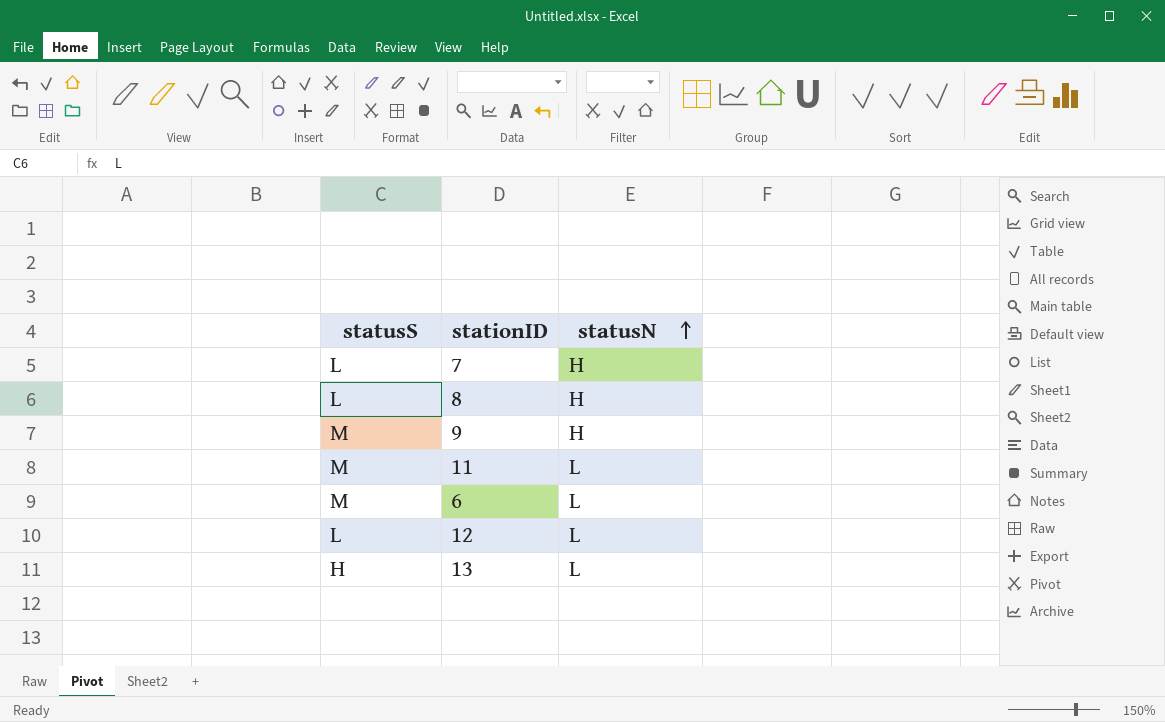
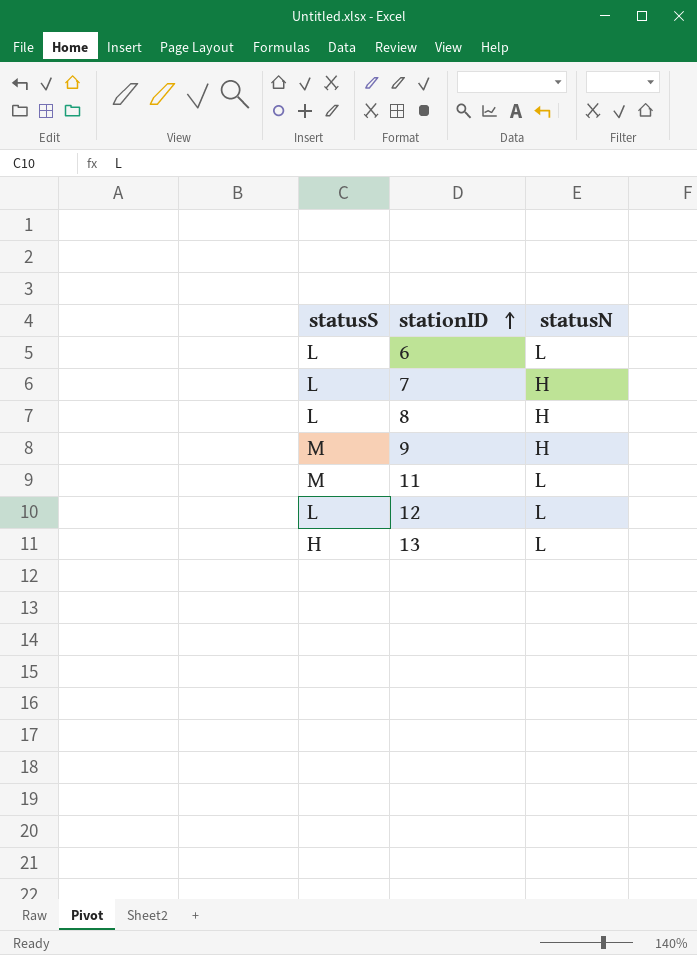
row order: statusN ascending -> stationID ascending
6 | statusS: M -> L

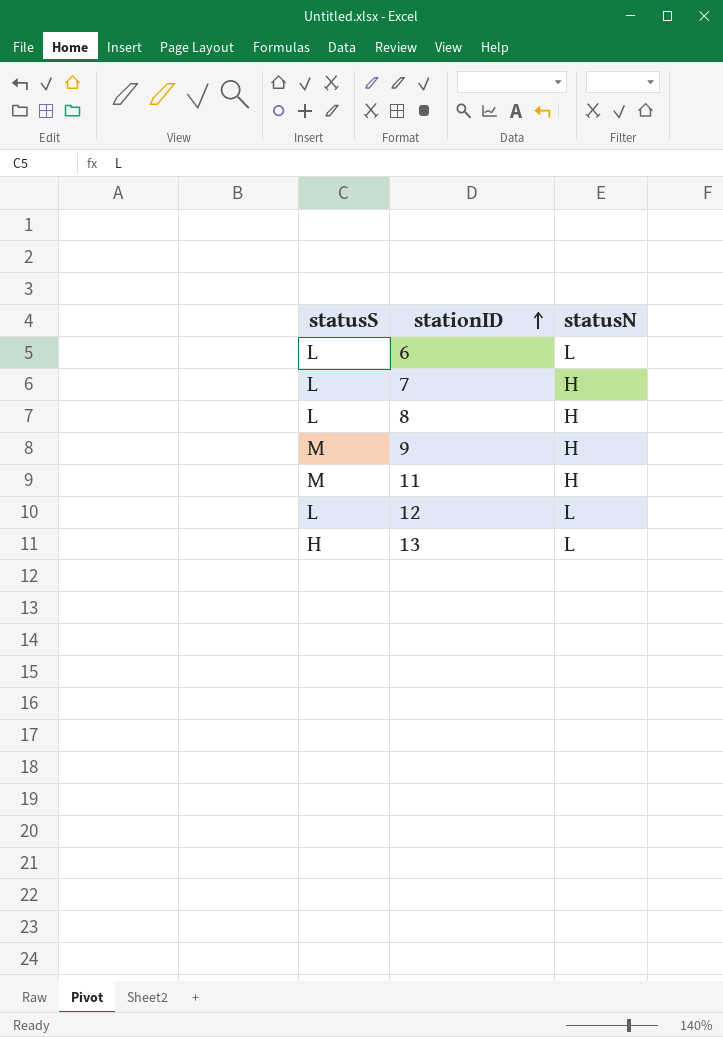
11 | statusN: L -> H

